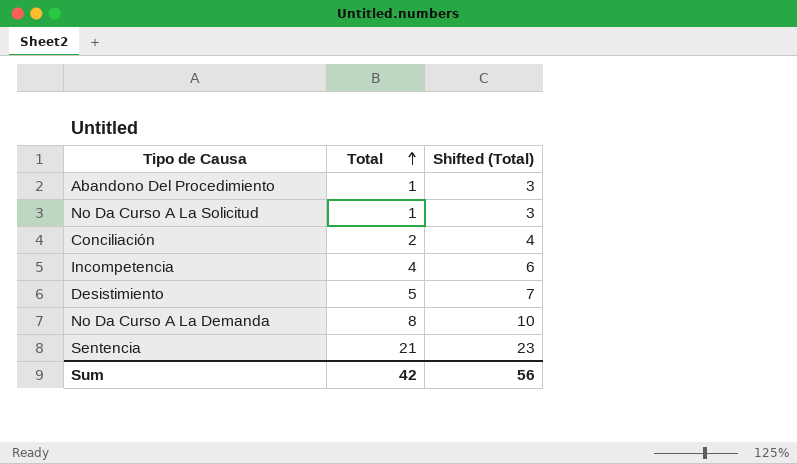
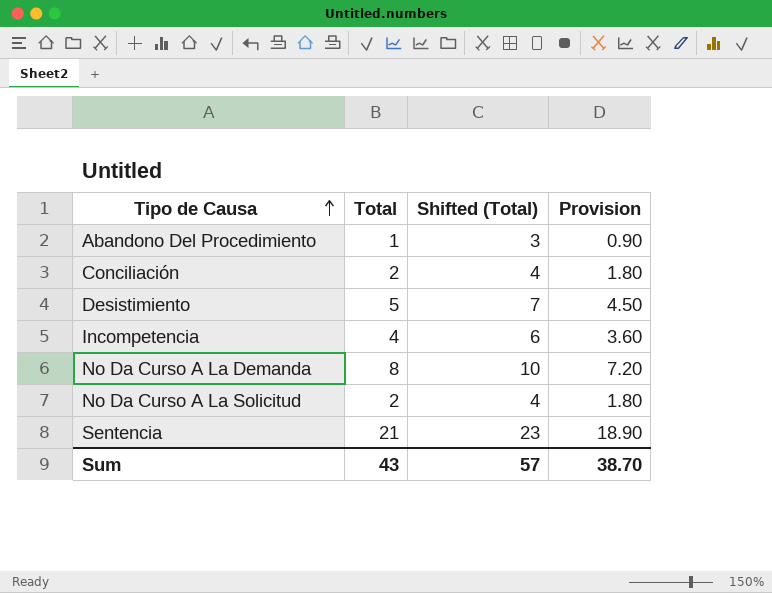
row order: Total ascending -> Tipo de Causa ascending
column Provision | formula: none -> [Total] * 0.9
No Da Curso A La Solicitud | Total: 1 -> 2
No Da Curso A La Solicitud | Shifted (Total): 3 -> 4
Sum | Total: 42 -> 43
Sum | Shifted (Total): 56 -> 57

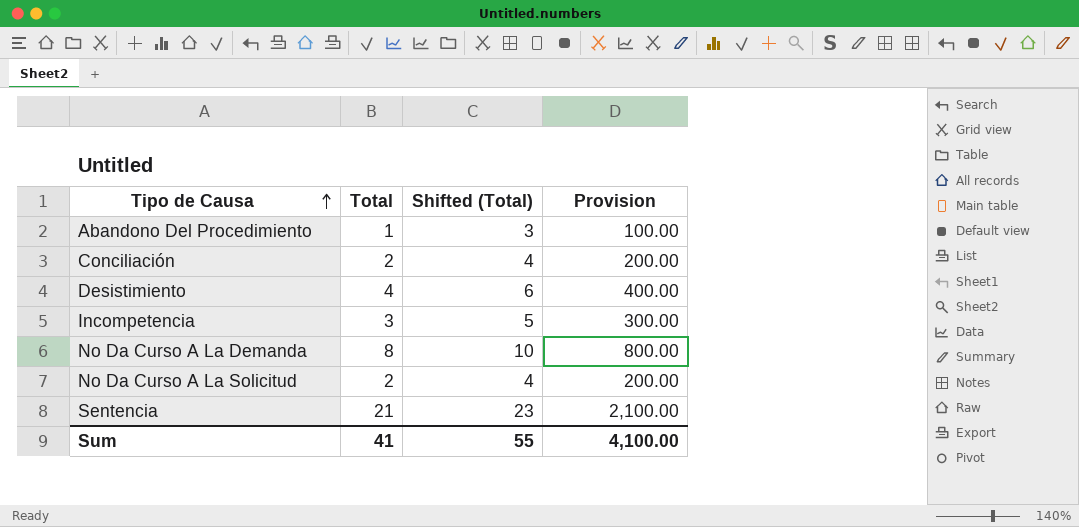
column Provision | formula: [Total] * 0.9 -> [Total] * 100
Desistimiento | Total: 5 -> 4
Desistimiento | Shifted (Total): 7 -> 6
Incompetencia | Total: 4 -> 3
Incompetencia | Shifted (Total): 6 -> 5
Sum | Total: 43 -> 41
Sum | Shifted (Total): 57 -> 55
Sum | Provision: 38.70 -> 4,100.00

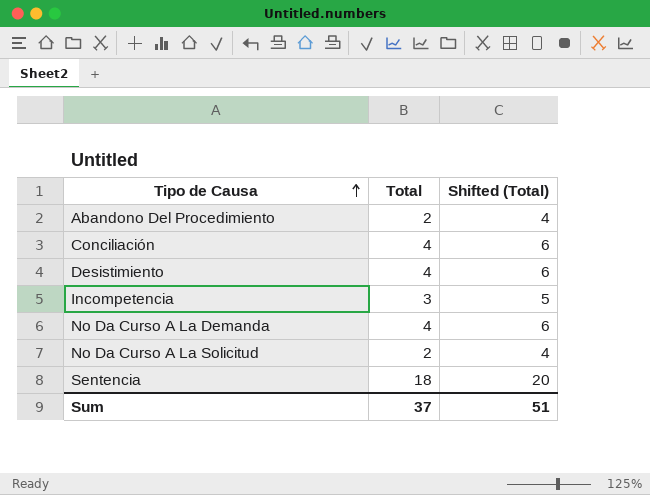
column Provision | formula: [Total] * 100 -> none
Abandono Del Procedimiento | Total: 1 -> 2
Abandono Del Procedimiento | Shifted (Total): 3 -> 4
Conciliación | Total: 2 -> 4
Conciliación | Shifted (Total): 4 -> 6
No Da Curso A La Demanda | Total: 8 -> 4
No Da Curso A La Demanda | Shifted (Total): 10 -> 6
Sentencia | Total: 21 -> 18
Sentencia | Shifted (Total): 23 -> 20
Sum | Total: 41 -> 37
Sum | Shifted (Total): 55 -> 51

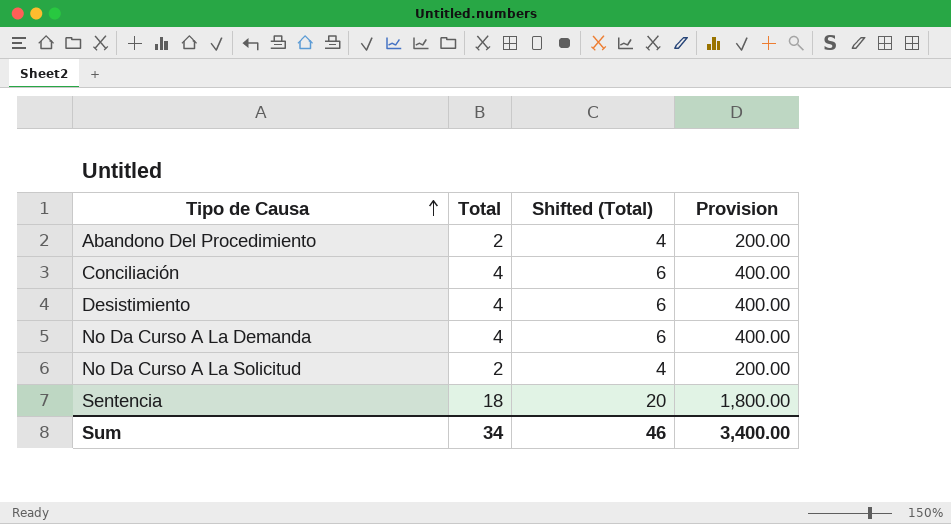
column Provision | formula: none -> [Total] * 100
row Incompetencia: 3 | 5 -> none
Sum | Total: 37 -> 34
Sum | Shifted (Total): 51 -> 46

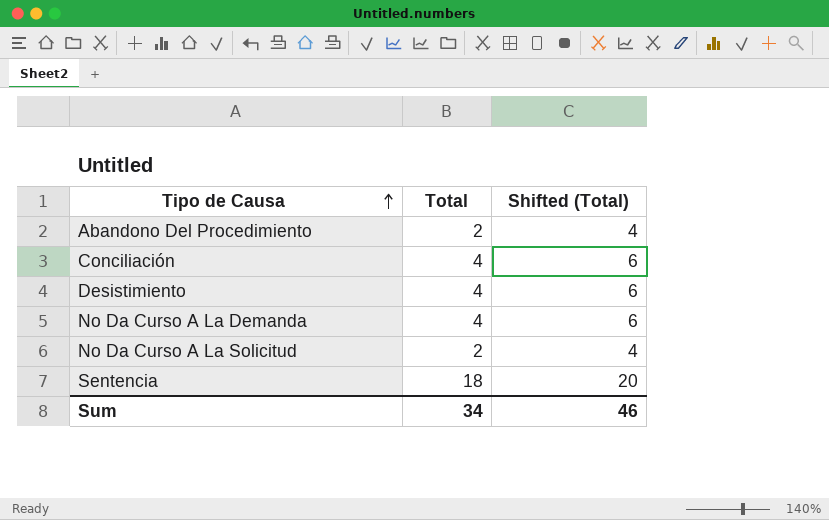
column Provision | formula: [Total] * 100 -> none

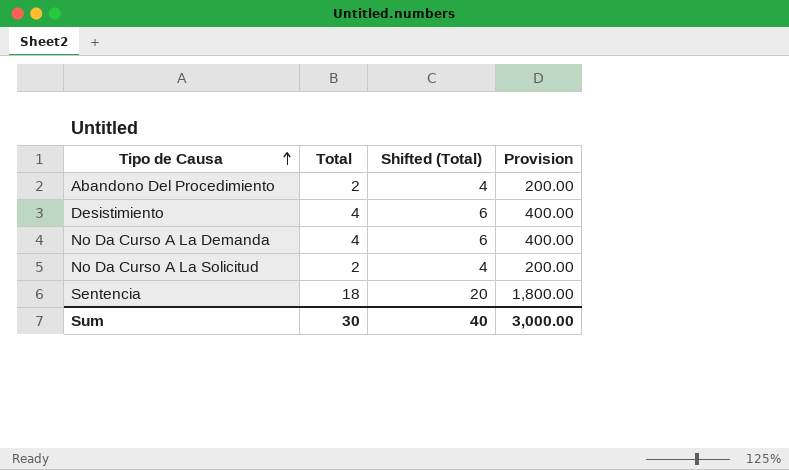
column Provision | formula: none -> [Total] * 100
row Conciliación: 4 | 6 -> none
Sum | Total: 34 -> 30
Sum | Shifted (Total): 46 -> 40

